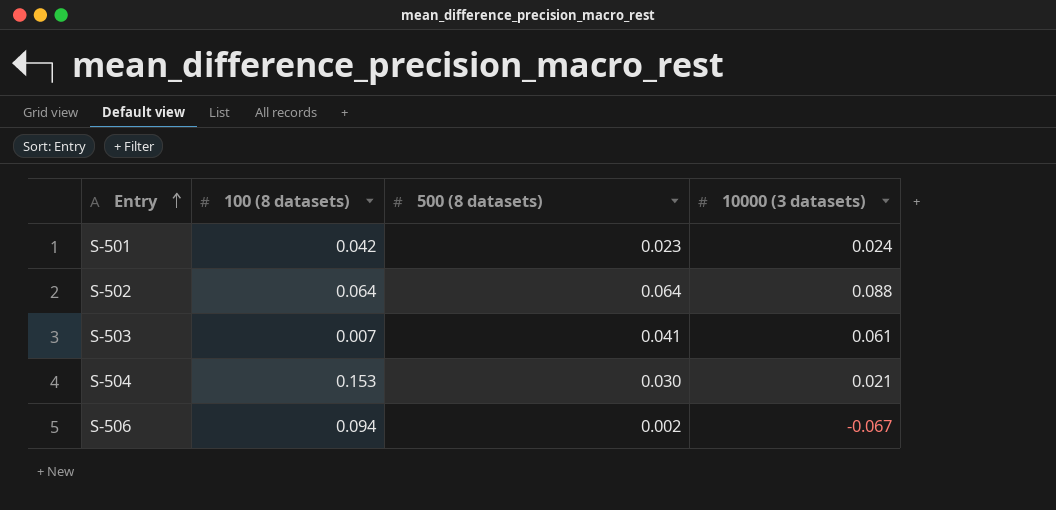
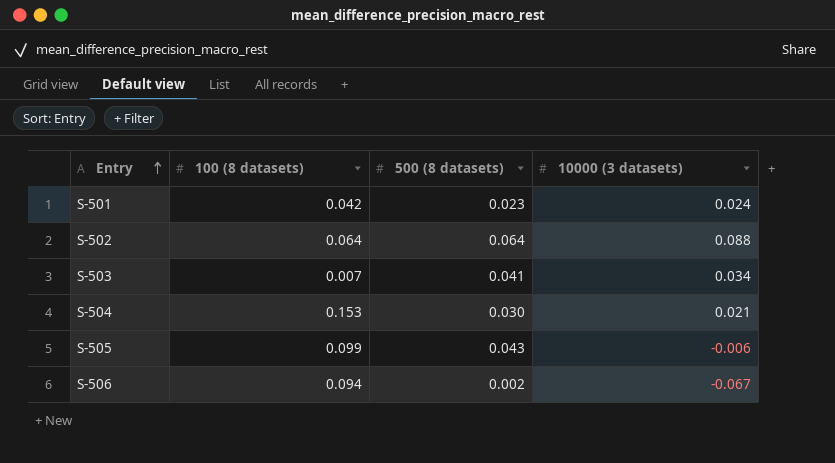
S-503 | 10000 (3 datasets): 0.061 -> 0.034
row S-505: none -> 0.099 | 0.043 | -0.006

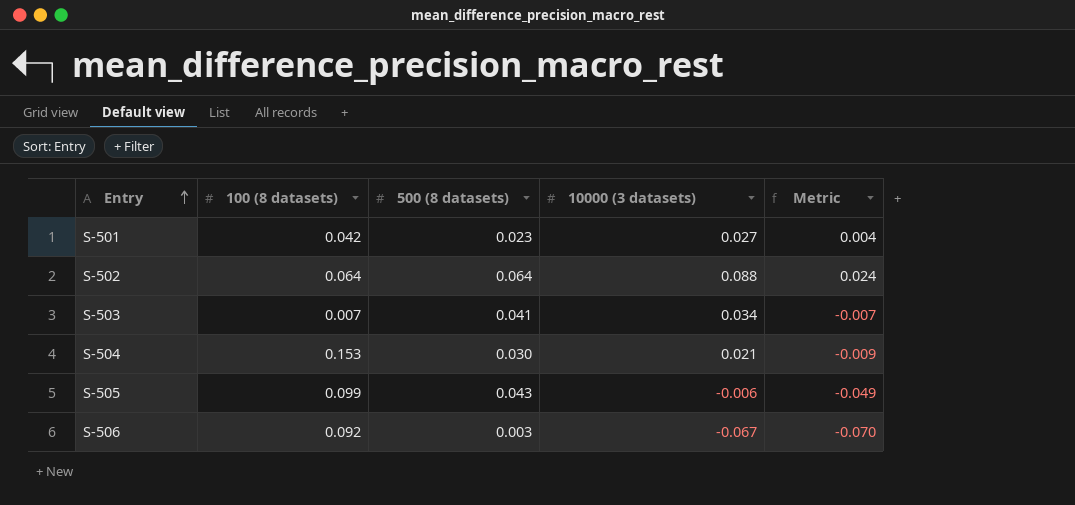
column Metric | formula: none -> [10000 (3 datasets)] - [500 (8 datasets)]
S-501 | 10000 (3 datasets): 0.024 -> 0.027
S-506 | 100 (8 datasets): 0.094 -> 0.092
S-506 | 500 (8 datasets): 0.002 -> 0.003

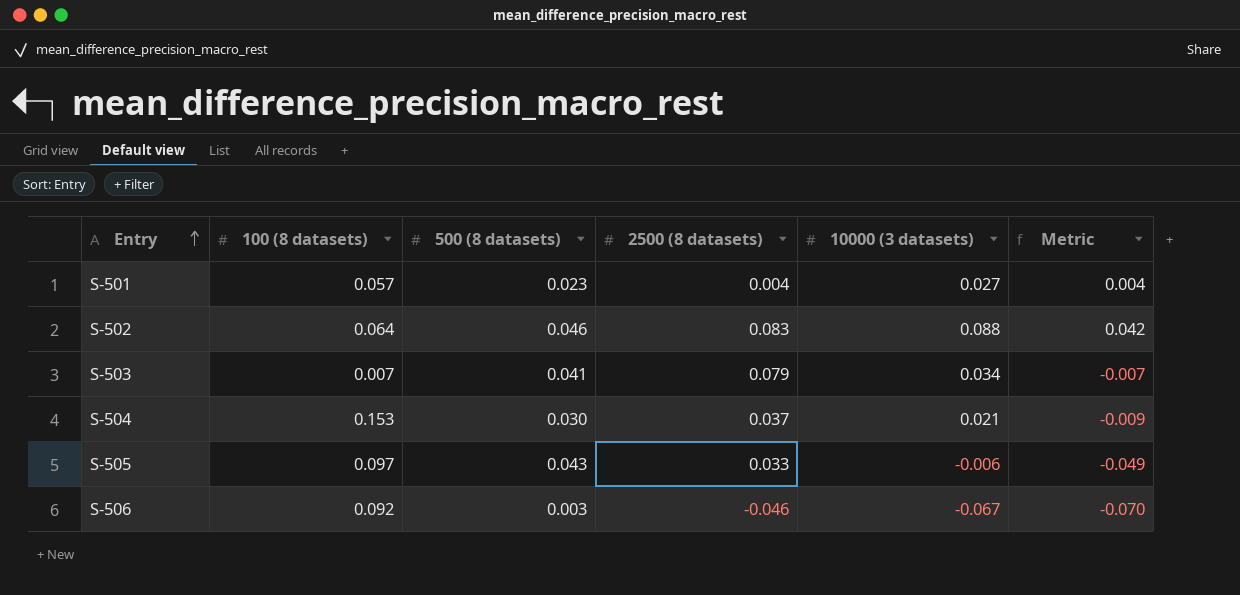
column 2500 (8 datasets) | position: none -> 4
S-501 | 100 (8 datasets): 0.042 -> 0.057
S-502 | 500 (8 datasets): 0.064 -> 0.046
S-502 | Metric: 0.024 -> 0.042
S-505 | 100 (8 datasets): 0.099 -> 0.097

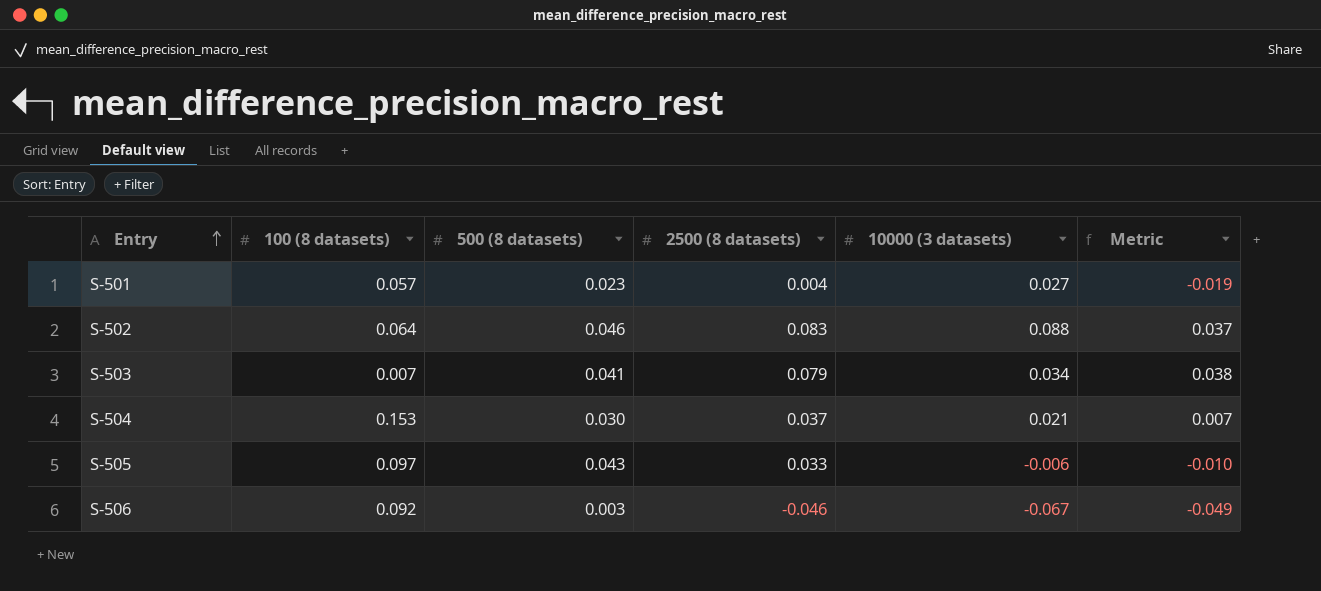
column Metric | formula: [10000 (3 datasets)] - [500 (8 datasets)] -> [2500 (8 datasets)] - [500 (8 datasets)]

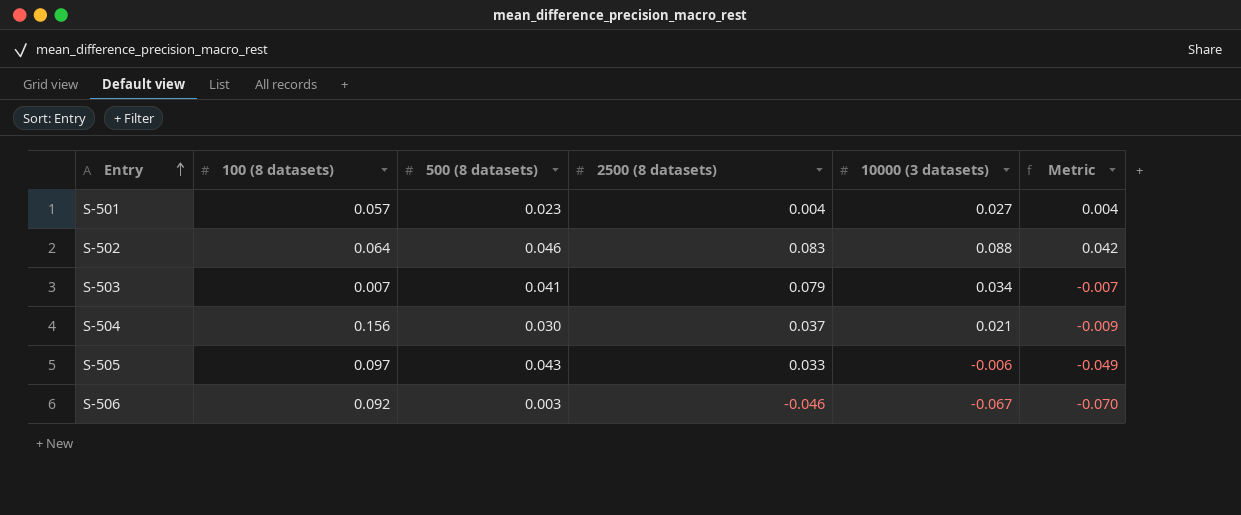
column Metric | formula: [2500 (8 datasets)] - [500 (8 datasets)] -> [10000 (3 datasets)] - [500 (8 datasets)]
S-504 | 100 (8 datasets): 0.153 -> 0.156

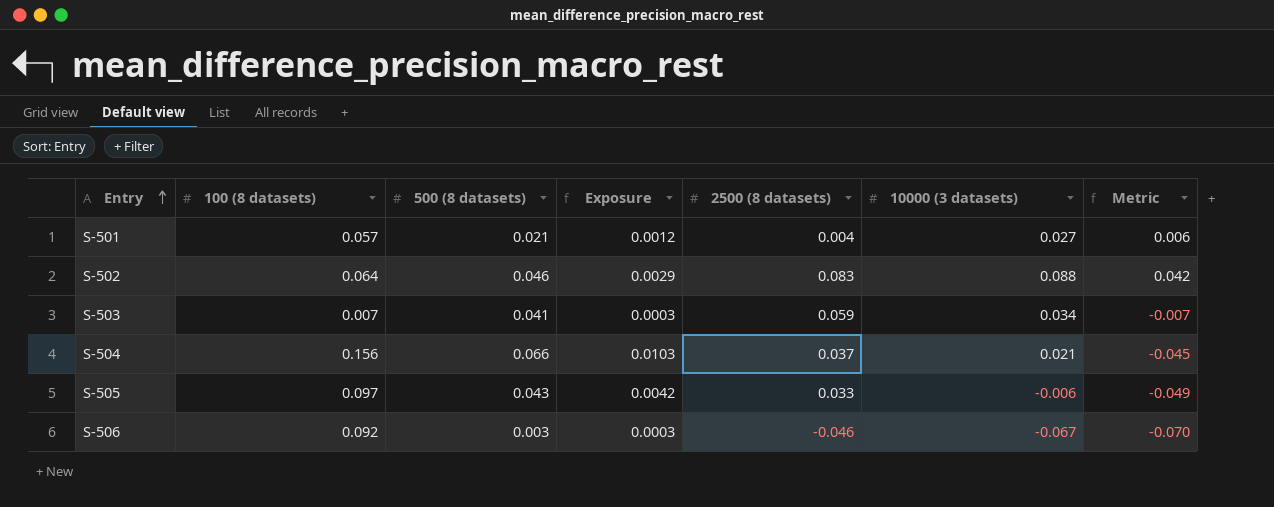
column Exposure | formula: none -> [100 (8 datasets)] * [500 (8 datasets)]
S-501 | 500 (8 datasets): 0.023 -> 0.021
S-501 | Metric: 0.004 -> 0.006
S-503 | 2500 (8 datasets): 0.079 -> 0.059
S-504 | 500 (8 datasets): 0.030 -> 0.066
S-504 | Metric: -0.009 -> -0.045

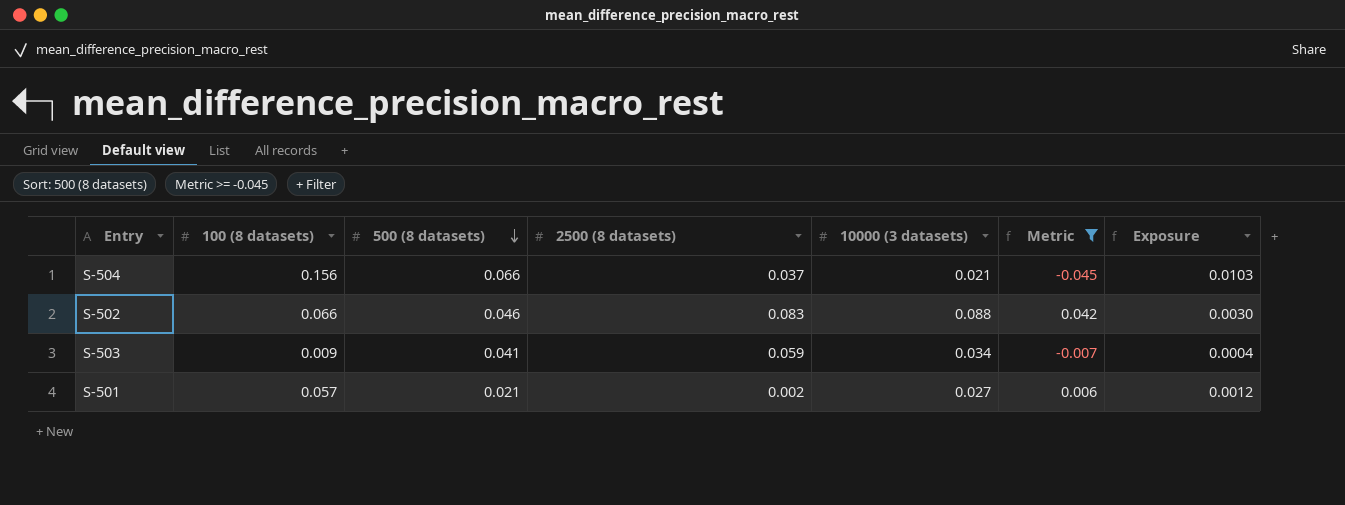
filter: none -> Metric >= -0.045
row order: Entry ascending -> 500 (8 datasets) descending
column Exposure | position: 4 -> 7
S-502 | 100 (8 datasets): 0.064 -> 0.066
S-502 | Exposure: 0.0029 -> 0.0030
S-503 | 100 (8 datasets): 0.007 -> 0.009
S-503 | Exposure: 0.0003 -> 0.0004
S-501 | 2500 (8 datasets): 0.004 -> 0.002

